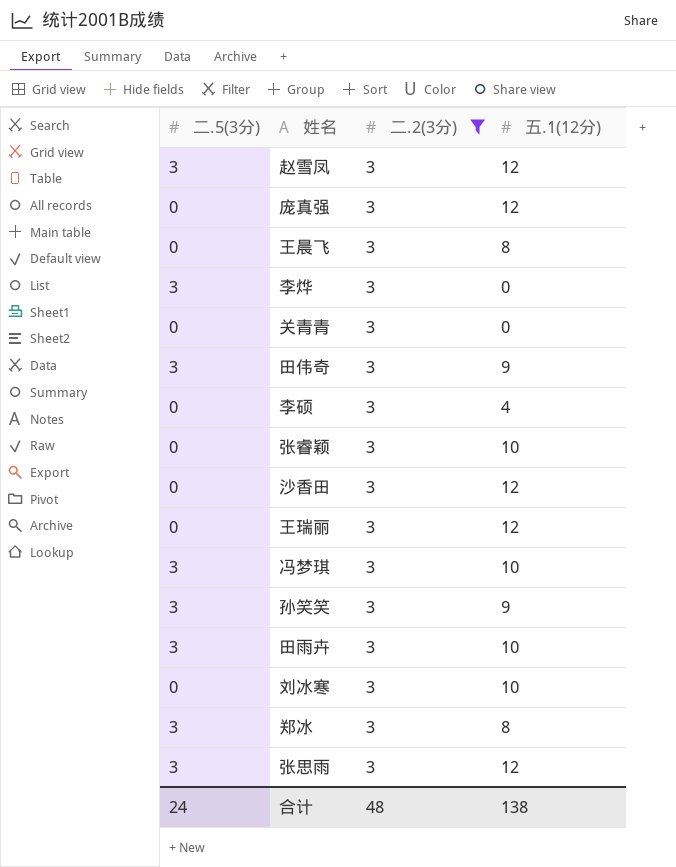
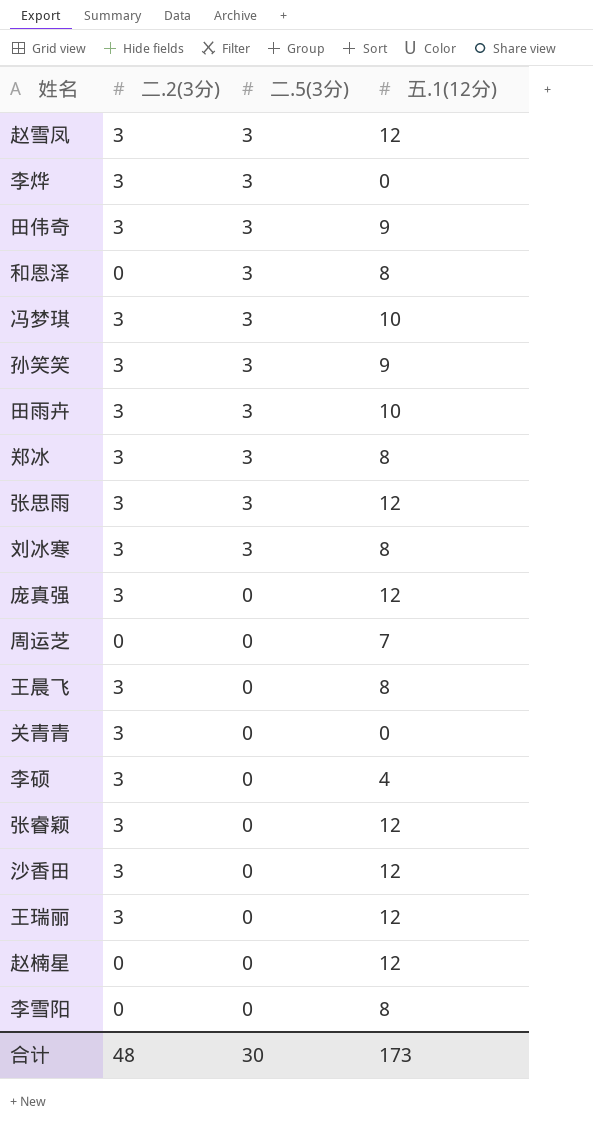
filter: 二.2(3分) = 3 -> none
row order: none -> 二.5(3分) descending
column 二.5(3分) | position: 1 -> 3
刘冰寒 | 二.5(3分): 0 -> 3
刘冰寒 | 五.1(12分): 10 -> 8
张睿颖 | 五.1(12分): 10 -> 12
合计 | 二.5(3分): 24 -> 30
合计 | 五.1(12分): 138 -> 173

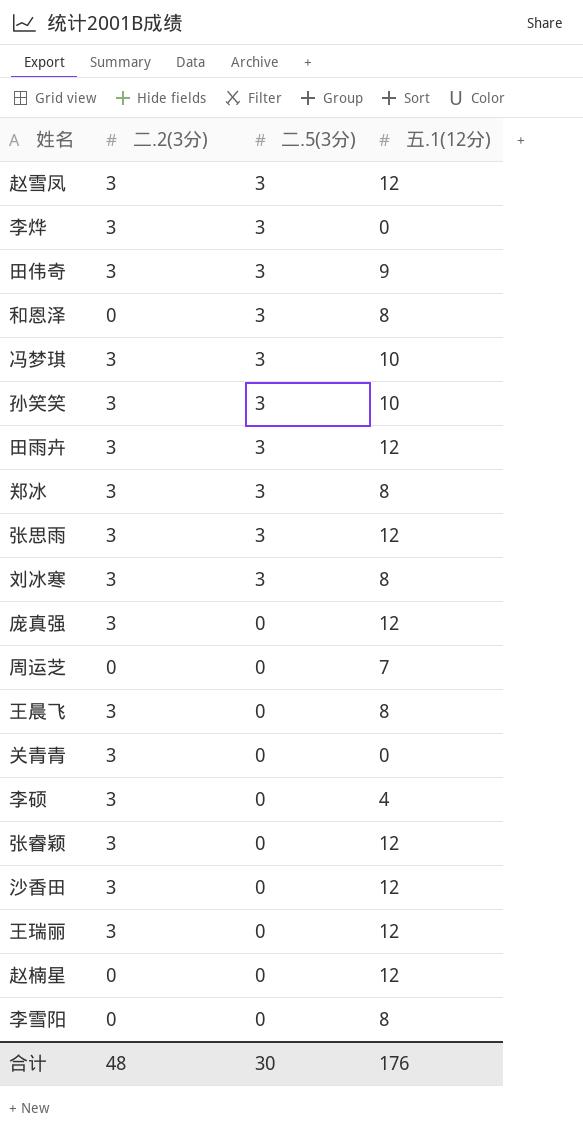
孙笑笑 | 五.1(12分): 9 -> 10
田雨卉 | 五.1(12分): 10 -> 12
合计 | 五.1(12分): 173 -> 176

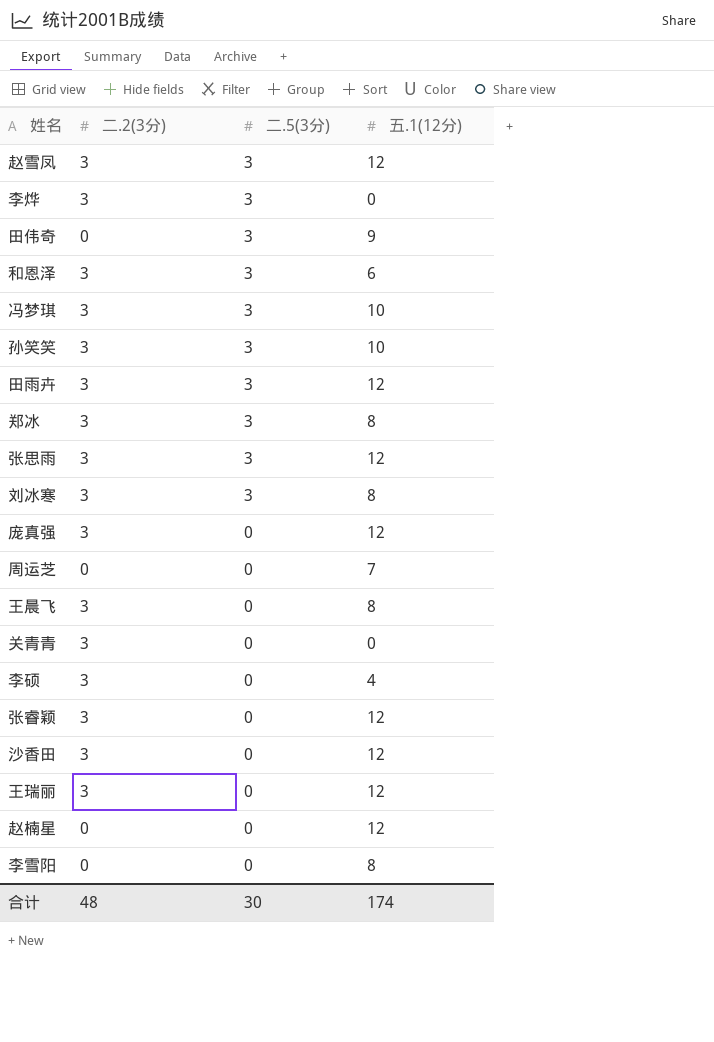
田伟奇 | 二.2(3分): 3 -> 0
和恩泽 | 二.2(3分): 0 -> 3
和恩泽 | 五.1(12分): 8 -> 6
合计 | 五.1(12分): 176 -> 174

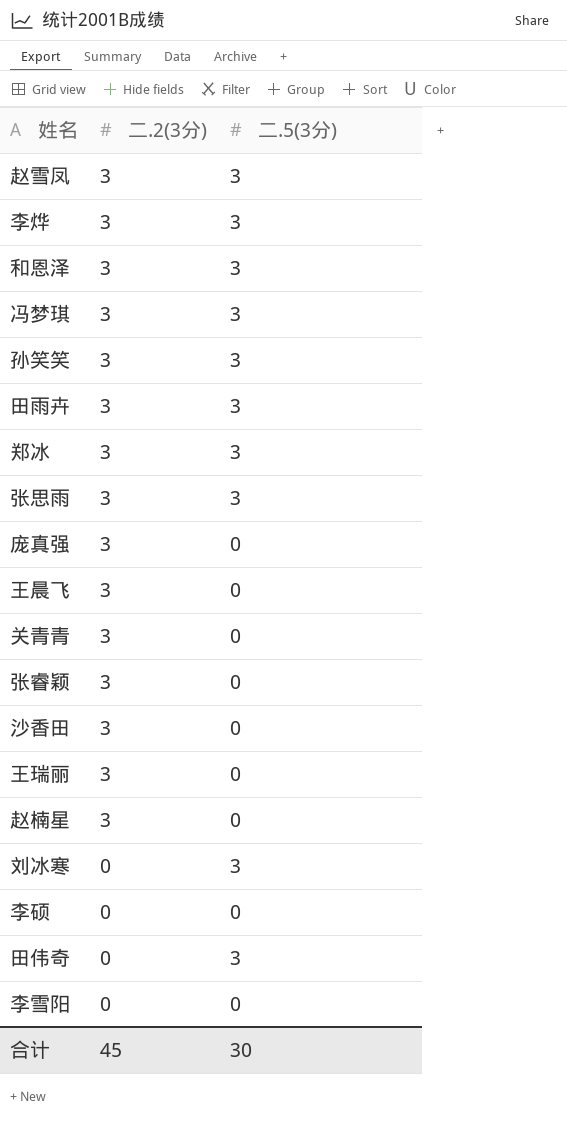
row order: 二.5(3分) descending -> 二.2(3分) descending
column 五.1(12分) | position: 4 -> none
row 周运芝: 0 | 0 | 7 -> none
赵楠星 | 二.2(3分): 0 -> 3
刘冰寒 | 二.2(3分): 3 -> 0
李硕 | 二.2(3分): 3 -> 0
合计 | 二.2(3分): 48 -> 45

